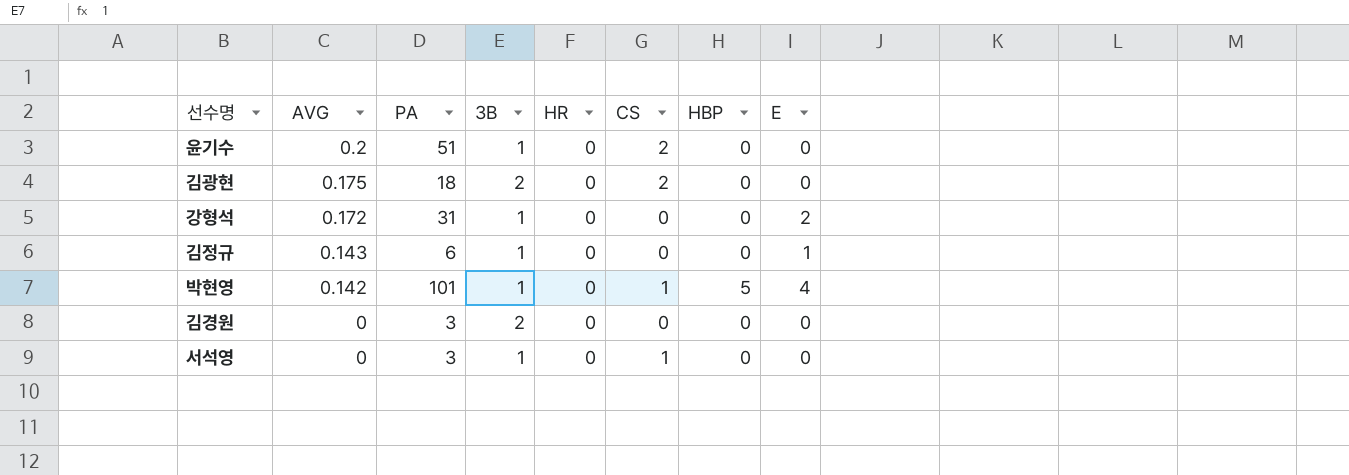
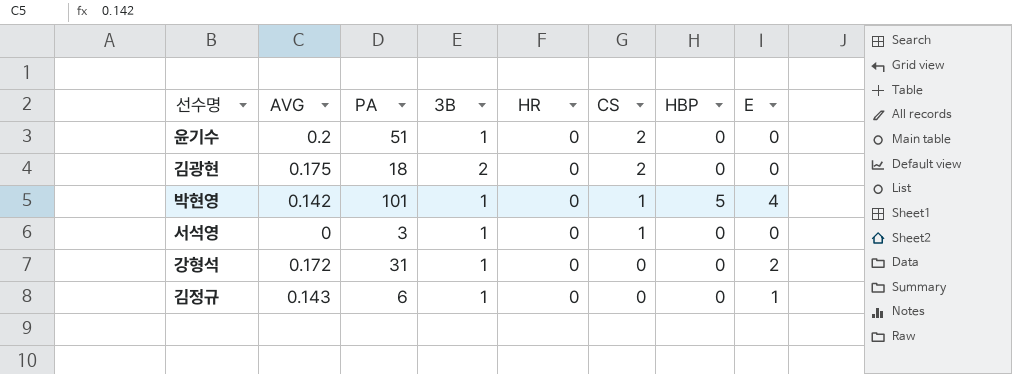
row order: AVG descending -> CS descending
row 김경원: 0 | 3 | 2 | 0 | 0 | 0 | 0 -> none

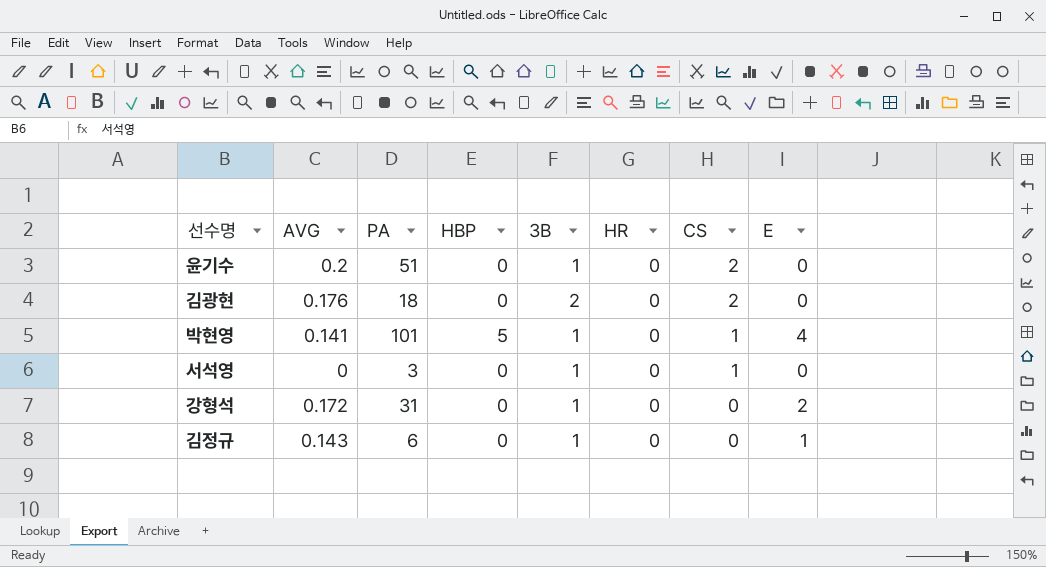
column HBP | position: 7 -> 4
김광현 | AVG: 0.175 -> 0.176
박현영 | AVG: 0.142 -> 0.141

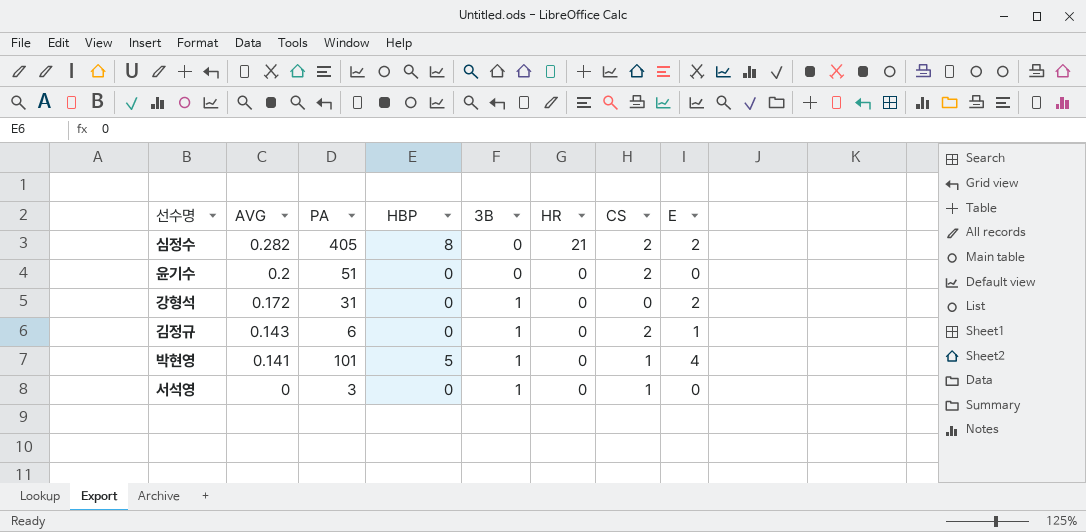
row order: CS descending -> AVG descending
row 김광현: 0.176 | 18 | 0 | 2 | 0 | 2 | 0 -> none
row 심정수: none -> 0.282 | 405 | 8 | 0 | 21 | 2 | 2
윤기수 | 3B: 1 -> 0
김정규 | CS: 0 -> 2

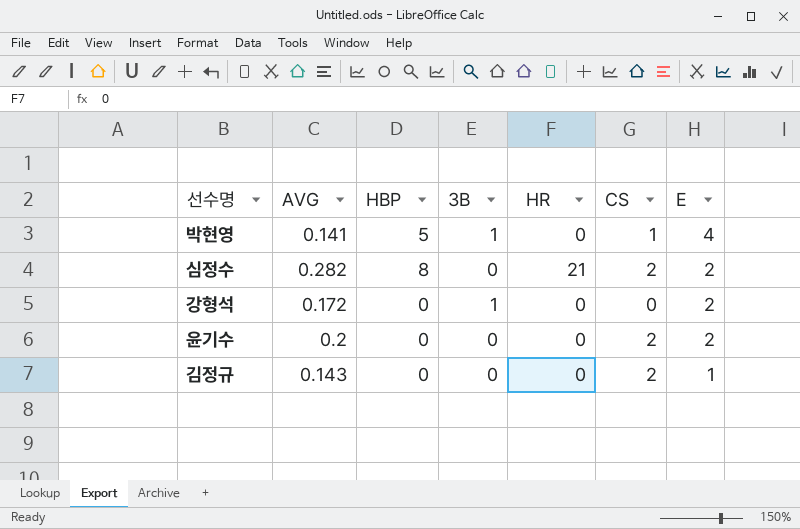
row order: AVG descending -> E descending
column PA | position: 3 -> none
row 서석영: 0 | 3 | 0 | 1 | 0 | 1 | 0 -> none
윤기수 | E: 0 -> 2
김정규 | 3B: 1 -> 0

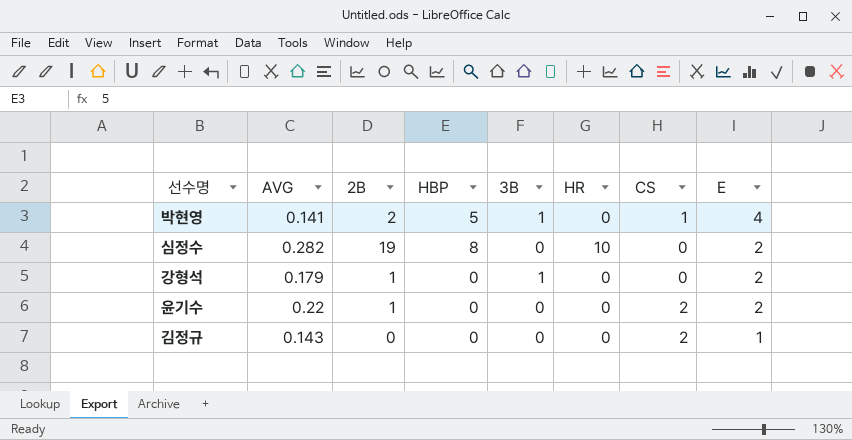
column 2B | position: none -> 3
심정수 | HR: 21 -> 10
심정수 | CS: 2 -> 0
강형석 | AVG: 0.172 -> 0.179
윤기수 | AVG: 0.2 -> 0.22

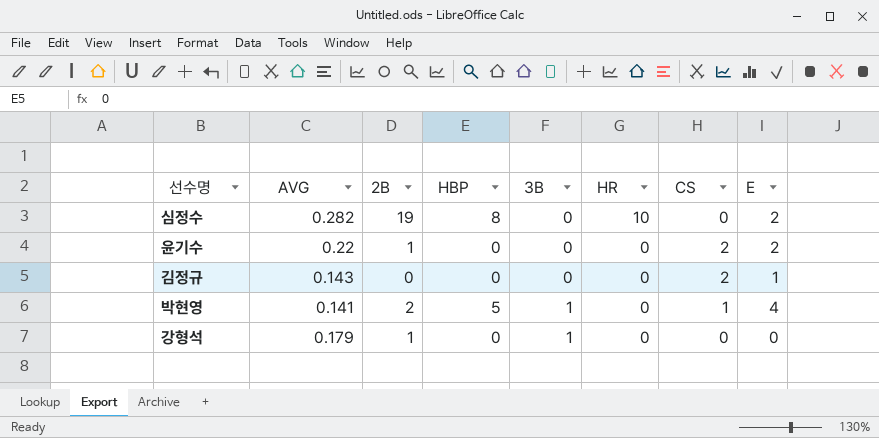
row order: E descending -> 3B ascending
강형석 | E: 2 -> 0

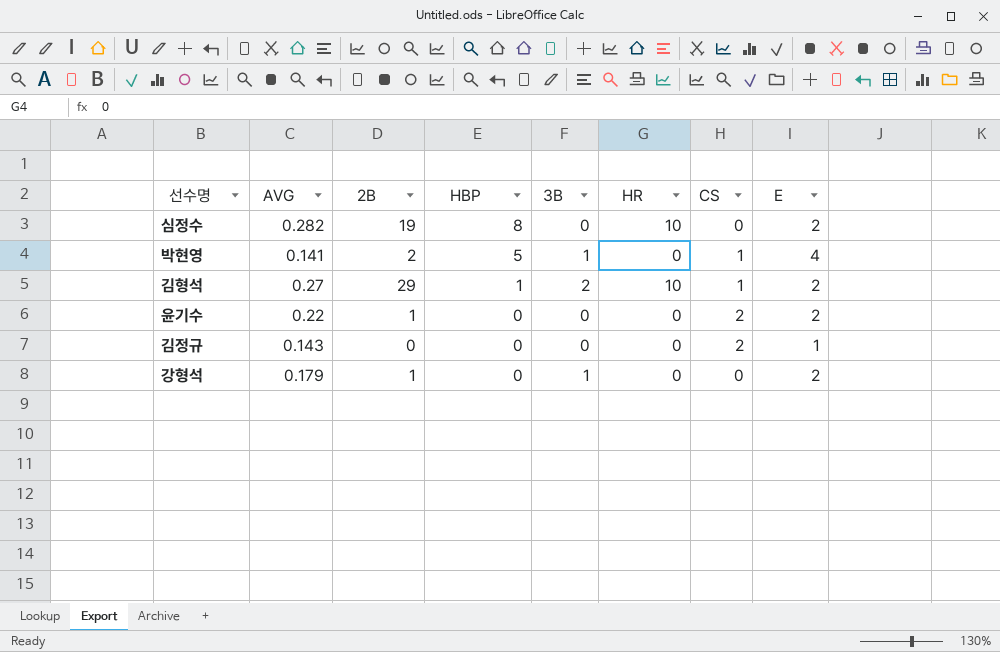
row order: 3B ascending -> HBP descending
row 김형석: none -> 0.27 | 29 | 1 | 2 | 10 | 1 | 2
강형석 | E: 0 -> 2

